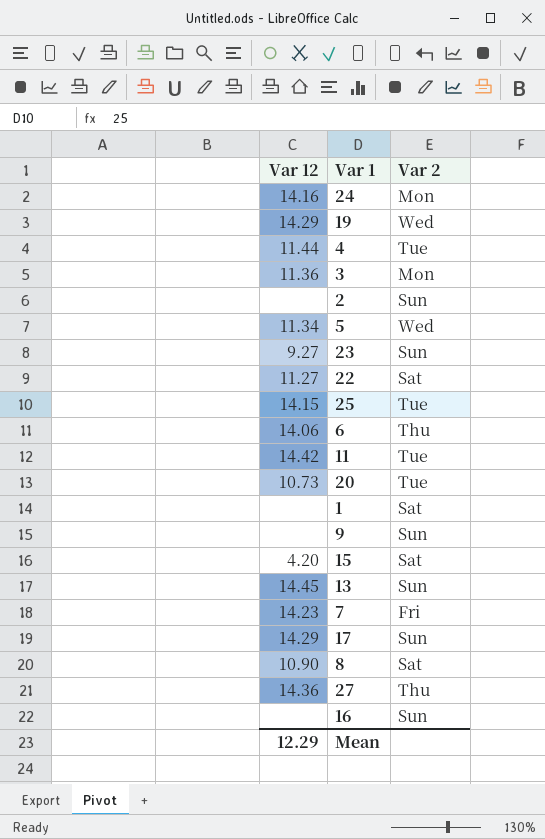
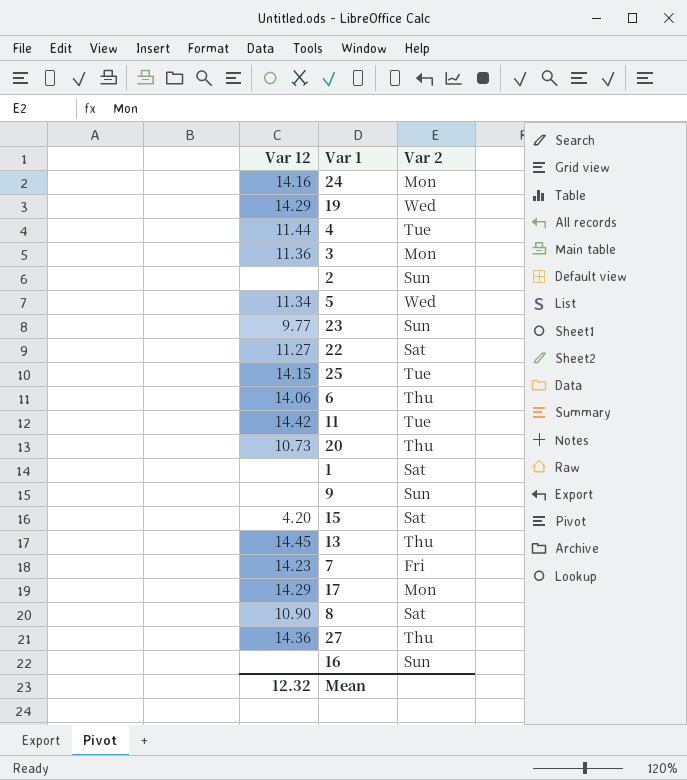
23 | Var 12: 9.27 -> 9.77
20 | Var 2: Tue -> Thu
13 | Var 2: Sun -> Thu
17 | Var 2: Sun -> Mon
Mean | Var 12: 12.29 -> 12.32

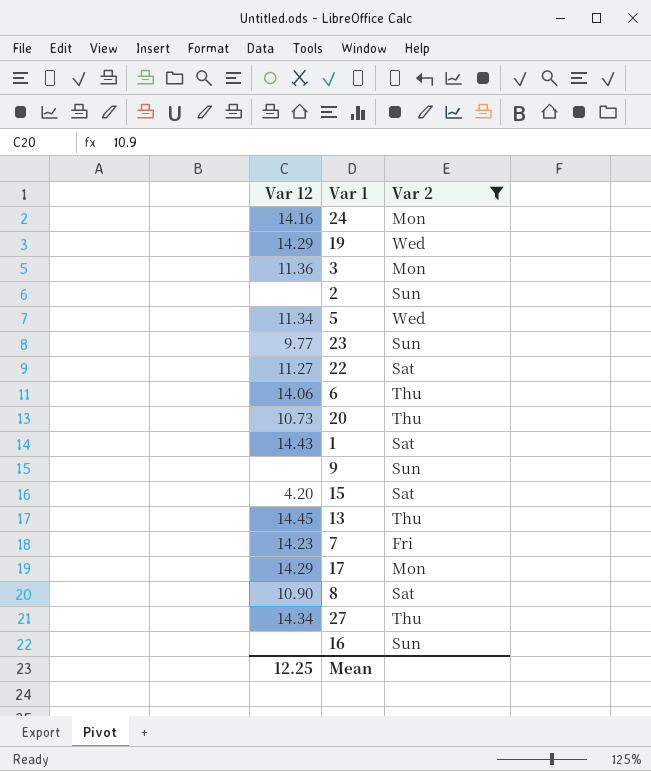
filter: none -> Var 2 != Tue
1 | Var 12: none -> 14.43
27 | Var 12: 14.36 -> 14.34
Mean | Var 12: 12.32 -> 12.25

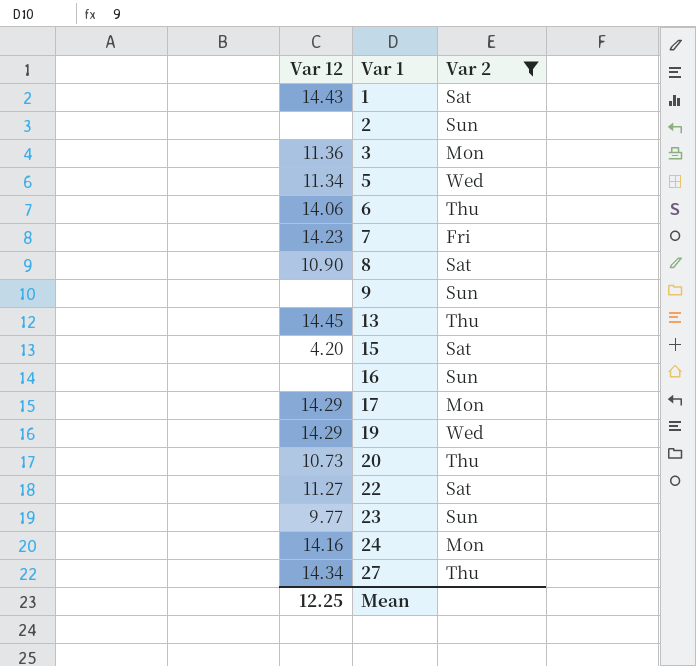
row order: none -> Var 1 ascending

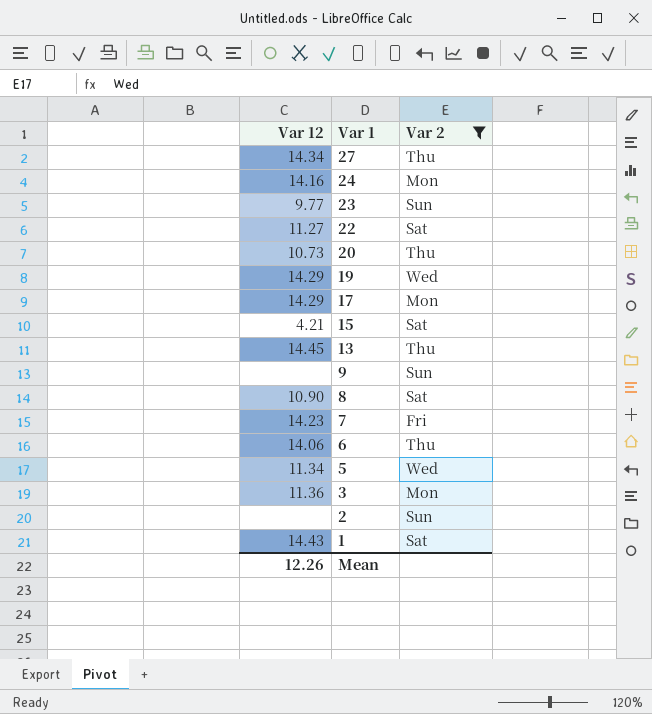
row order: Var 1 ascending -> Var 1 descending
row 16: none | Sun -> none
15 | Var 12: 4.20 -> 4.21
Mean | Var 12: 12.25 -> 12.26

